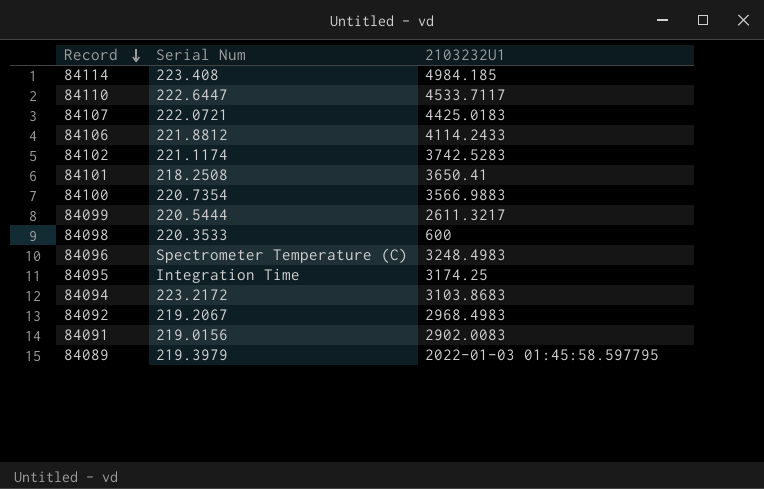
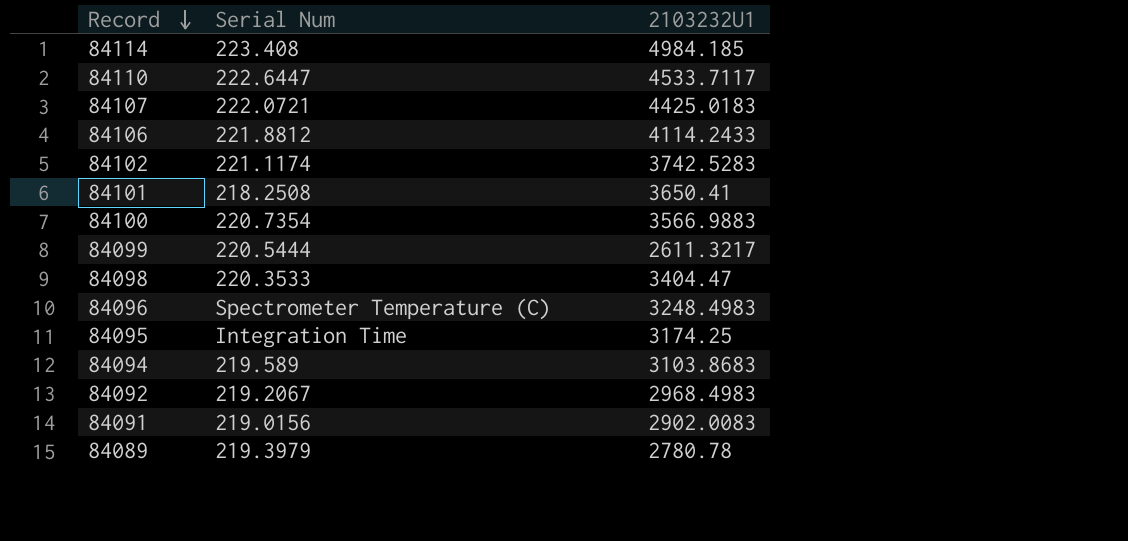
84098 | 2103232U1: 600 -> 3404.47
84094 | Serial Num: 223.2172 -> 219.589
84089 | 2103232U1: 2022-01-03 01:45:58.597795 -> 2780.78

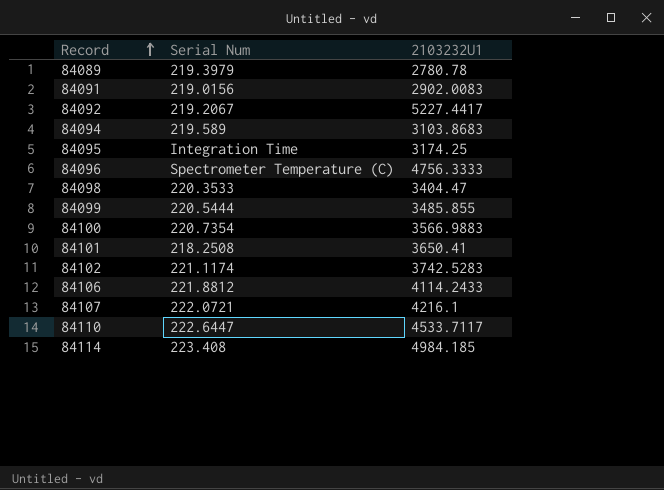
row order: Record descending -> Record ascending
84092 | 2103232U1: 2968.4983 -> 5227.4417
84096 | 2103232U1: 3248.4983 -> 4756.3333
84099 | 2103232U1: 2611.3217 -> 3485.855
84107 | 2103232U1: 4425.0183 -> 4216.1

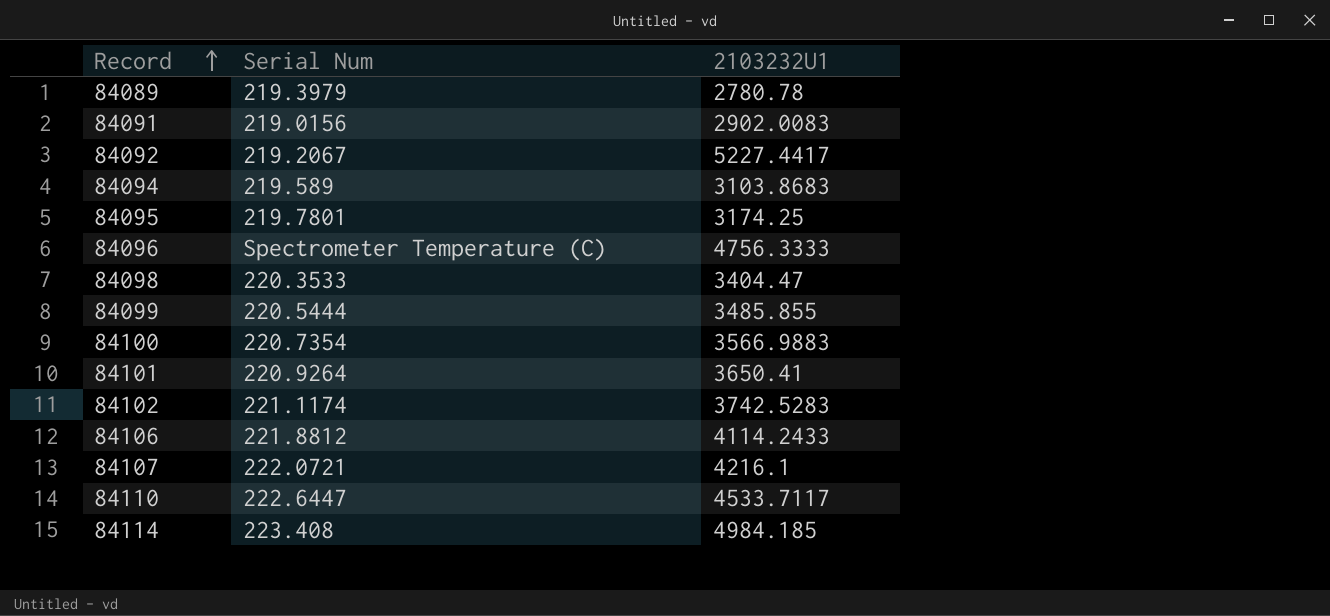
84095 | Serial Num: Integration Time -> 219.7801
84101 | Serial Num: 218.2508 -> 220.9264

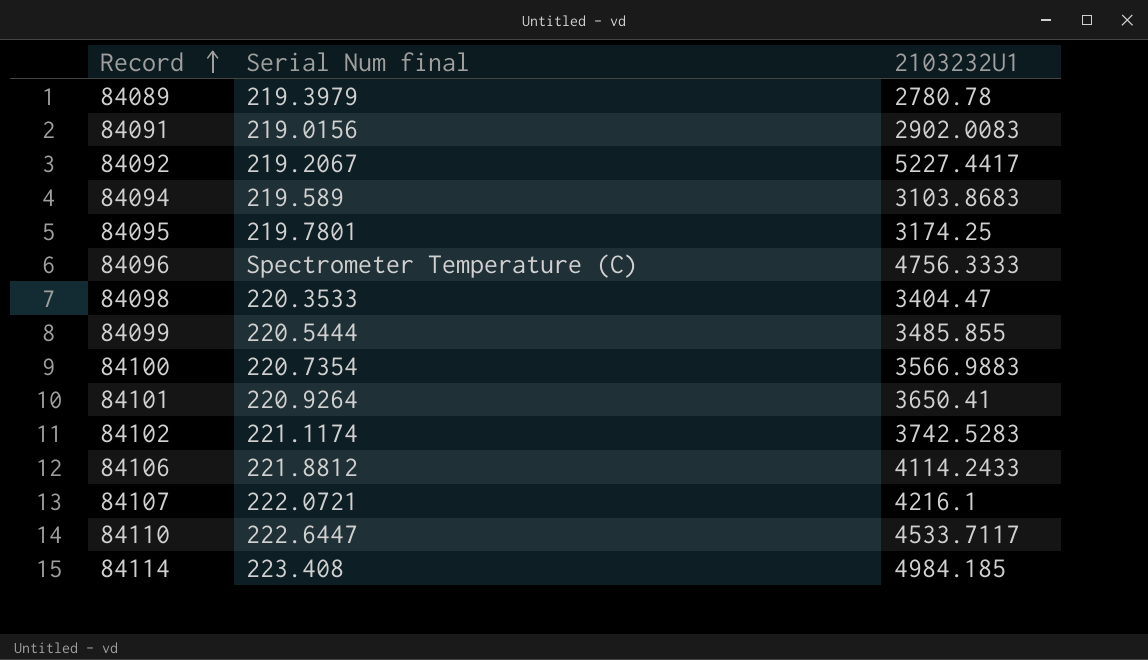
column name: Serial Num -> Serial Num final

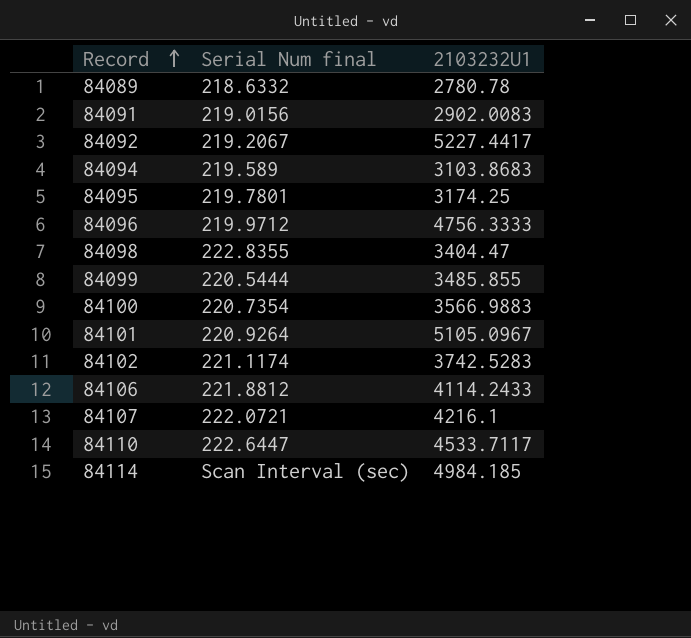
84089 | Serial Num final: 219.3979 -> 218.6332
84096 | Serial Num final: Spectrometer Temperature (C) -> 219.9712
84098 | Serial Num final: 220.3533 -> 222.8355
84101 | 2103232U1: 3650.41 -> 5105.0967
84114 | Serial Num final: 223.408 -> Scan Interval (sec)

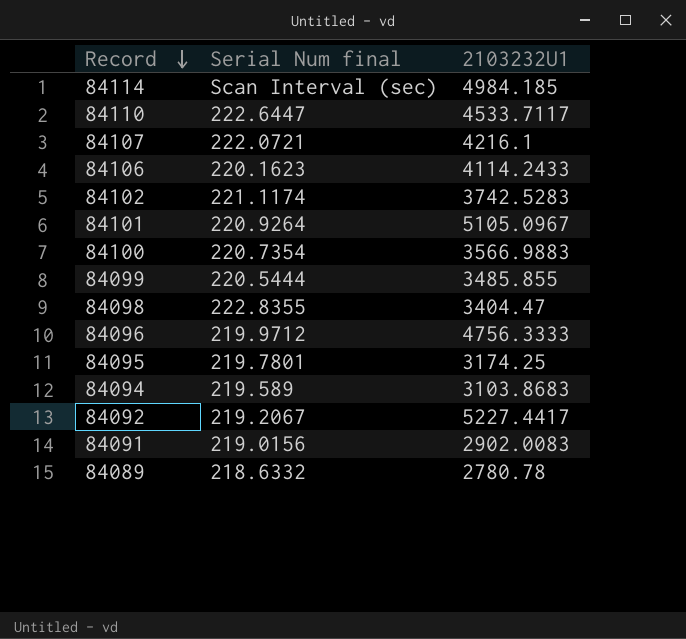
row order: Record ascending -> Record descending
84106 | Serial Num final: 221.8812 -> 220.1623

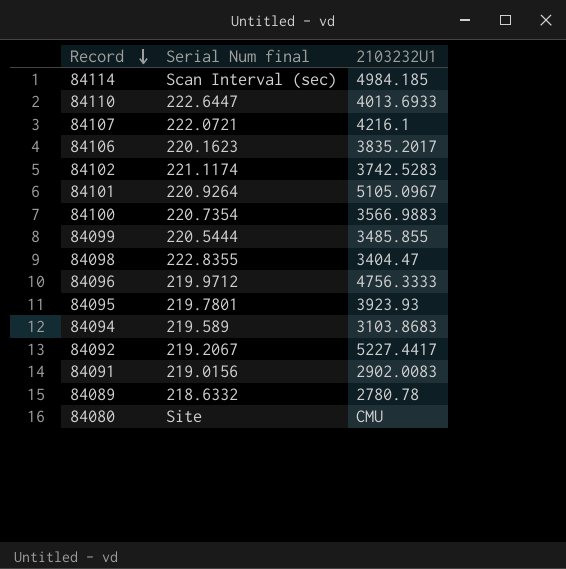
84110 | 2103232U1: 4533.7117 -> 4013.6933
84106 | 2103232U1: 4114.2433 -> 3835.2017
84095 | 2103232U1: 3174.25 -> 3923.93
row 84080: none -> Site | CMU

